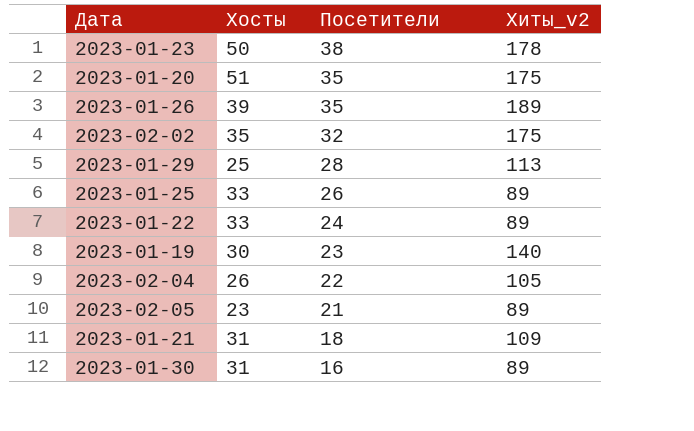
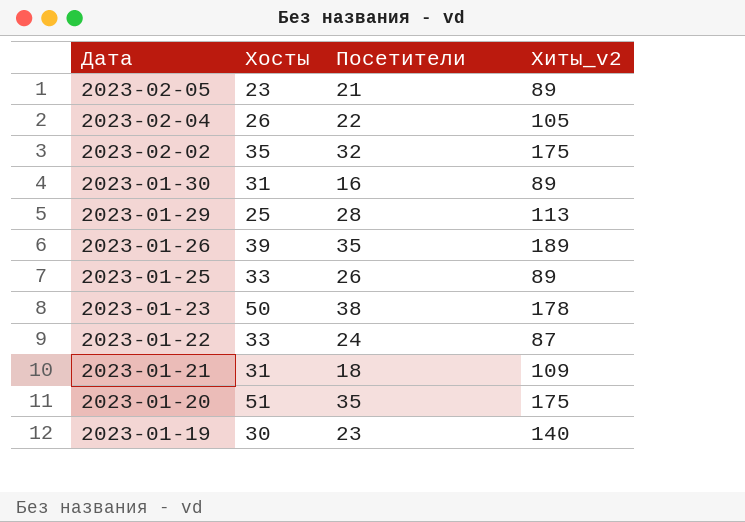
row order: Посетители descending -> Дата descending
2023-01-22 | Хиты_v2: 89 -> 87

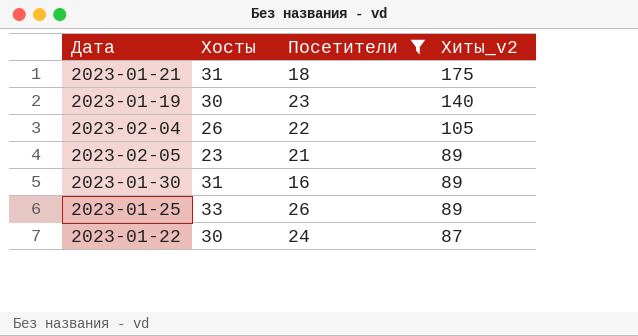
filter: none -> Посетители <= 26
row order: Дата descending -> Хиты_v2 descending
2023-01-21 | Хиты_v2: 109 -> 175
2023-01-22 | Хосты: 33 -> 30

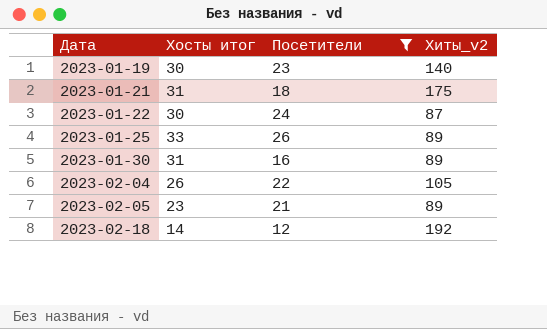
row order: Хиты_v2 descending -> Дата ascending
column name: Хосты -> Хосты итог
row 2023-02-18: none -> 14 | 12 | 192

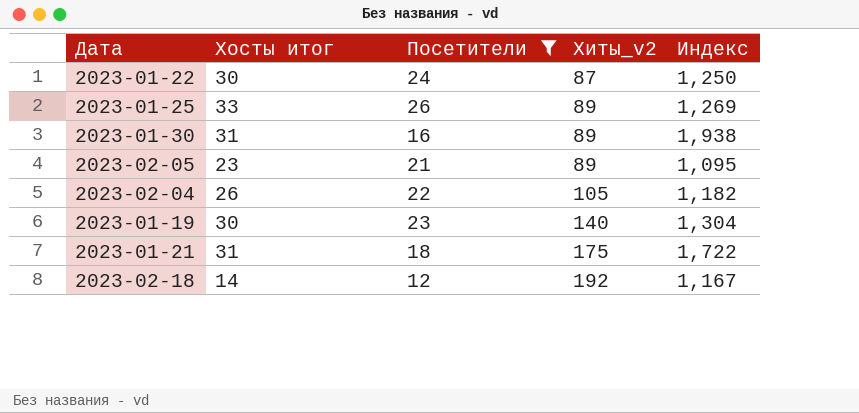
row order: Дата ascending -> Хиты_v2 ascending
column Индекс | formula: none -> [Хосты итог] / [Посетители]

